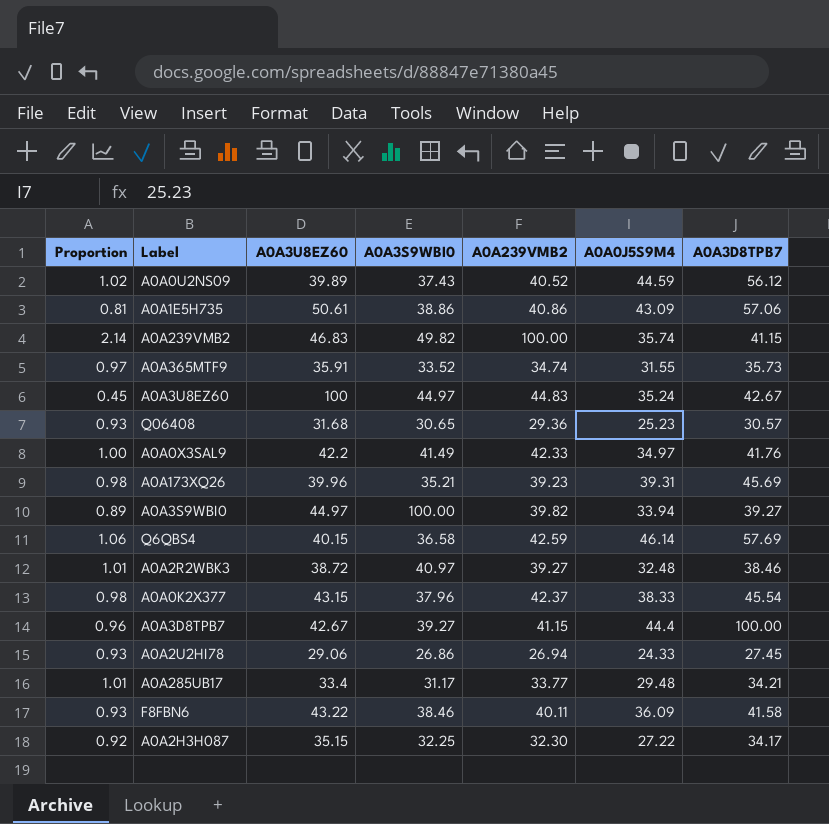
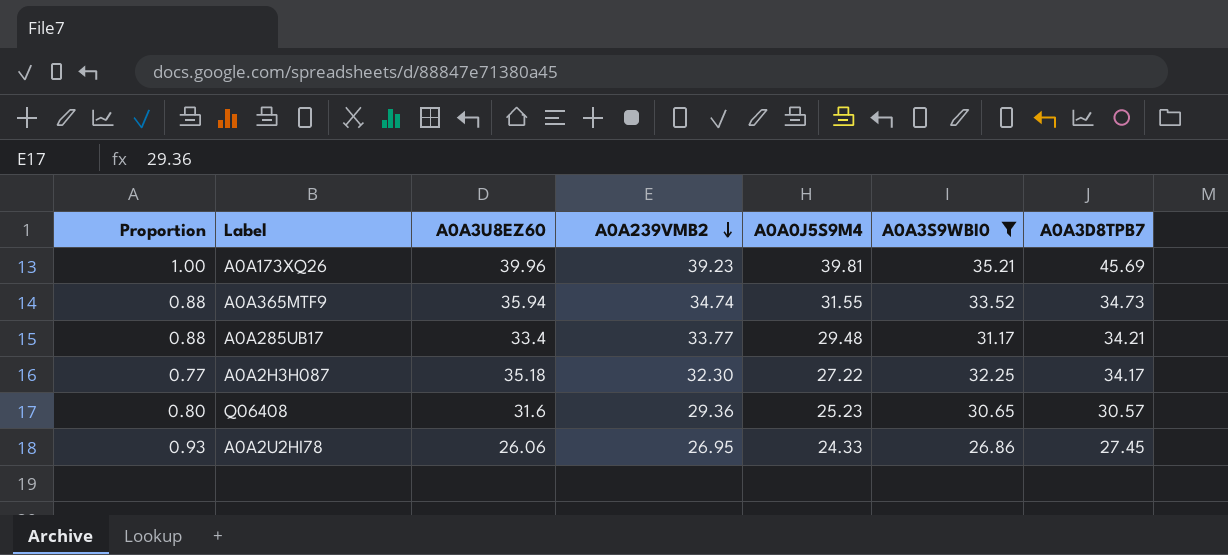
filter: none -> A0A3S9WBI0 <= 35.21
row order: none -> A0A239VMB2 descending
column Proportion | formula: [A0A239VMB2] / [A0A3U8EZ60] -> [A0A0J5S9M4] / [A0A3U8EZ60]
column A0A3S9WBI0 | position: 4 -> 6
A0A173XQ26 | A0A0J5S9M4: 39.31 -> 39.81
A0A365MTF9 | A0A3U8EZ60: 35.91 -> 35.94
A0A365MTF9 | A0A3D8TPB7: 35.73 -> 34.73
A0A2H3H087 | A0A3U8EZ60: 35.15 -> 35.18
Q06408 | A0A3U8EZ60: 31.68 -> 31.6
A0A2U2HI78 | A0A3U8EZ60: 29.06 -> 26.06
A0A2U2HI78 | A0A239VMB2: 26.94 -> 26.95

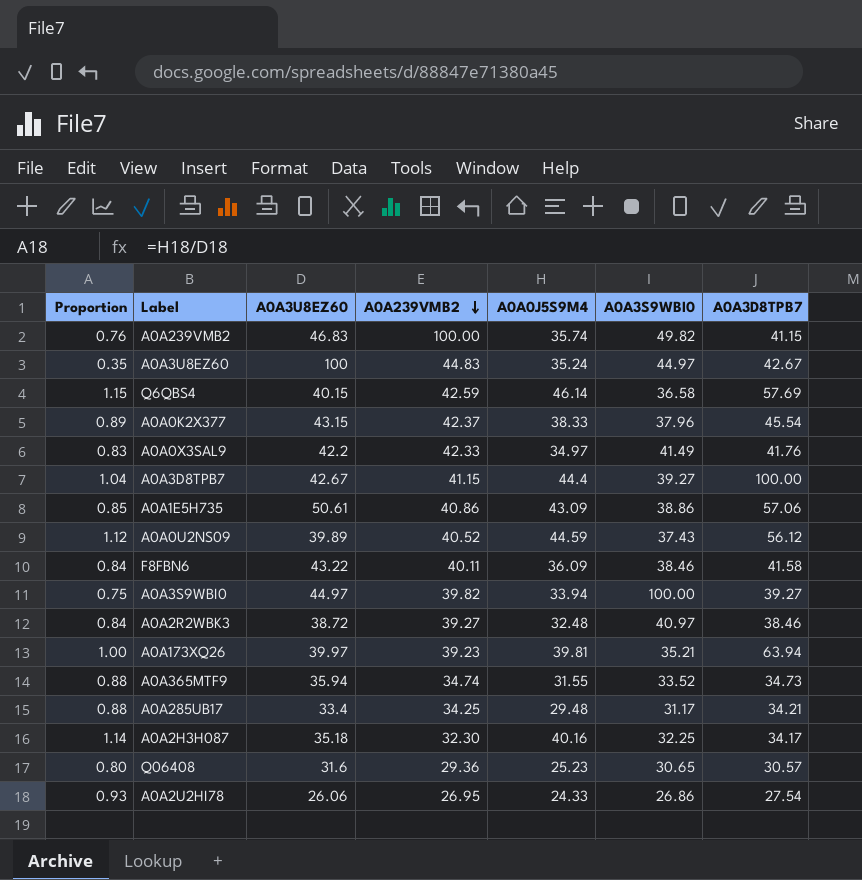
filter: A0A3S9WBI0 <= 35.21 -> none
A0A173XQ26 | A0A3U8EZ60: 39.96 -> 39.97
A0A173XQ26 | A0A3D8TPB7: 45.69 -> 63.94
A0A285UB17 | A0A239VMB2: 33.77 -> 34.25
A0A2H3H087 | Proportion: 0.77 -> 1.14
A0A2H3H087 | A0A0J5S9M4: 27.22 -> 40.16
A0A2U2HI78 | A0A3D8TPB7: 27.45 -> 27.54

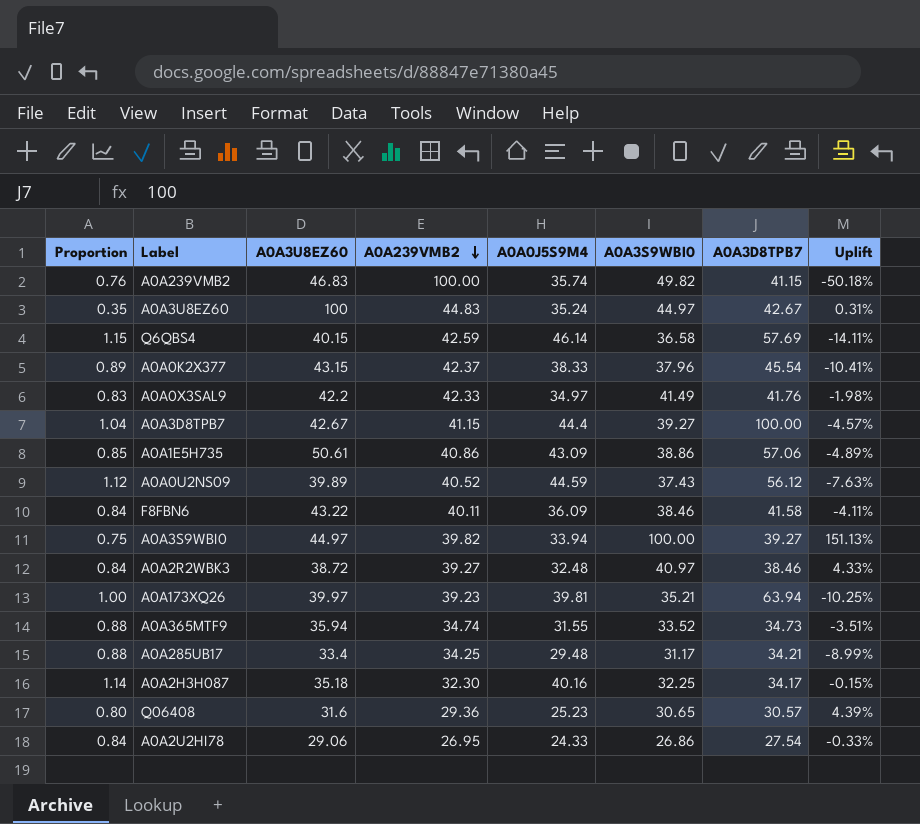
column Uplift | formula: none -> ([A0A3S9WBI0] - [A0A239VMB2]) / [A0A239VMB2]
A0A2U2HI78 | Proportion: 0.93 -> 0.84
A0A2U2HI78 | A0A3U8EZ60: 26.06 -> 29.06

